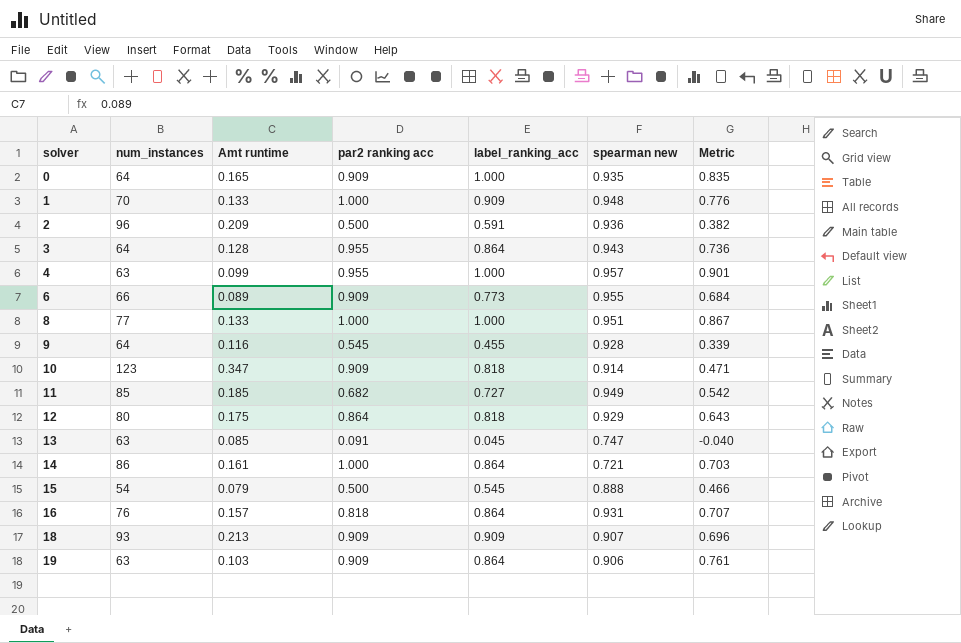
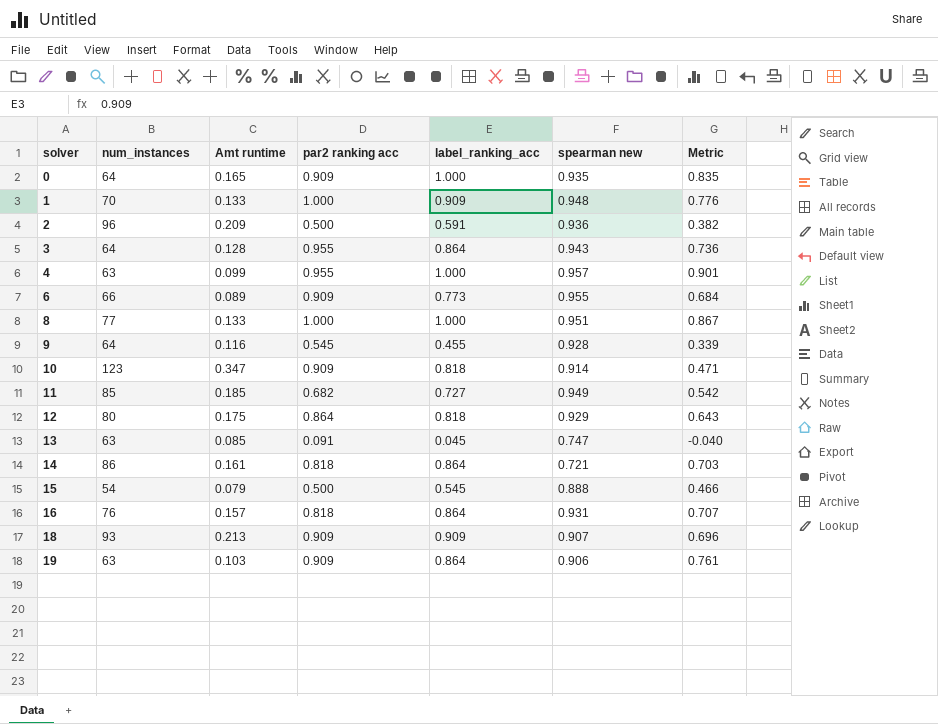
14 | par2 ranking acc: 1.000 -> 0.818

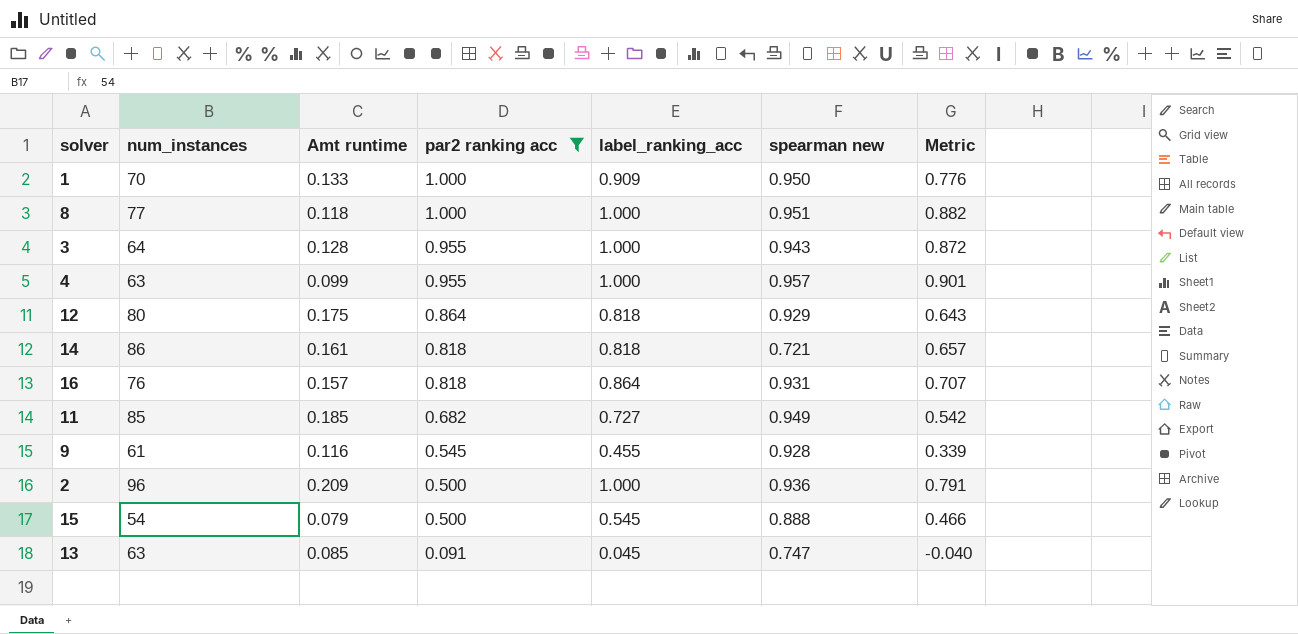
filter: none -> par2 ranking acc != 0.909
row order: solver ascending -> par2 ranking acc descending
1 | spearman new: 0.948 -> 0.950
8 | Amt runtime: 0.133 -> 0.118
8 | Metric: 0.867 -> 0.882
3 | label_ranking_acc: 0.864 -> 1.000
3 | Metric: 0.736 -> 0.872
14 | label_ranking_acc: 0.864 -> 0.818
14 | Metric: 0.703 -> 0.657
9 | num_instances: 64 -> 61
2 | label_ranking_acc: 0.591 -> 1.000
2 | Metric: 0.382 -> 0.791

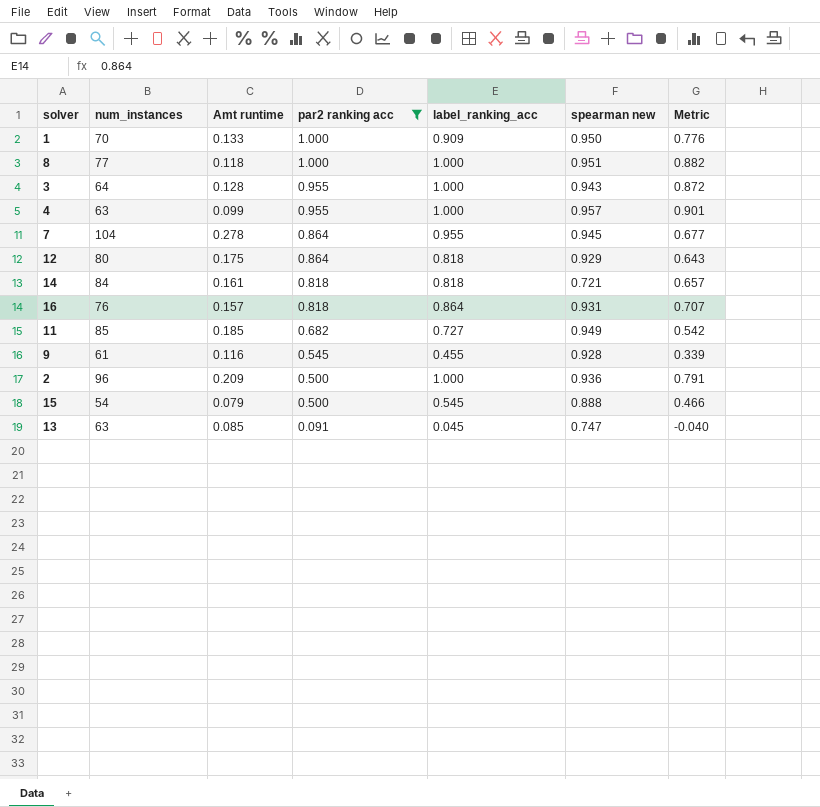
row 7: none -> 104 | 0.278 | 0.864 | 0.955 | 0.945 | 0.677
14 | num_instances: 86 -> 84

